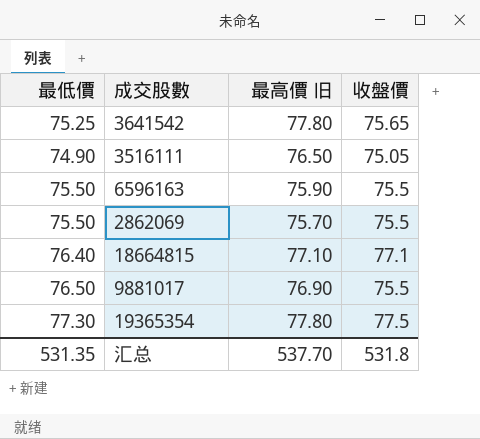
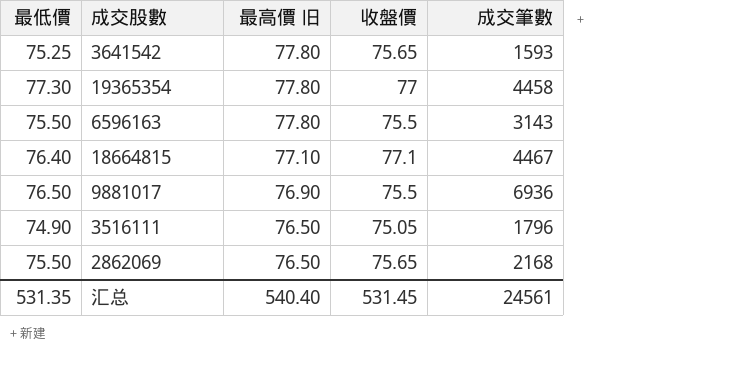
row order: none -> 最高價 旧 descending
column 成交筆數 | position: none -> 5
19365354 | 收盤價: 77.5 -> 77
6596163 | 最高價 旧: 75.90 -> 77.80
2862069 | 最高價 旧: 75.70 -> 76.50
2862069 | 收盤價: 75.5 -> 75.65
汇总 | 最高價 旧: 537.70 -> 540.40
汇总 | 收盤價: 531.8 -> 531.45

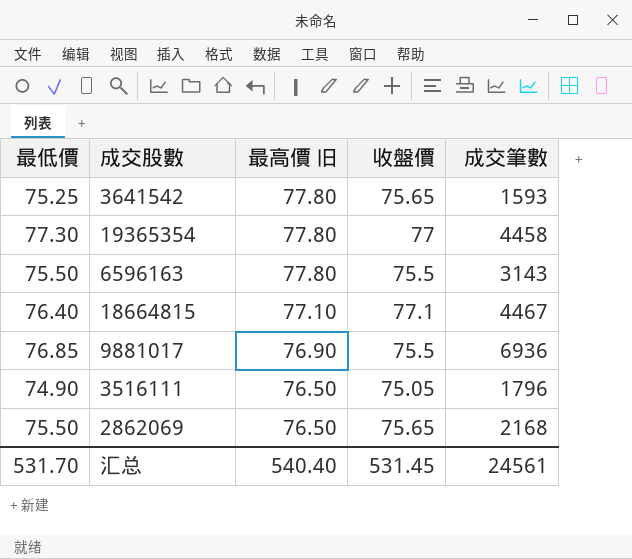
9881017 | 最低價: 76.50 -> 76.85
汇总 | 最低價: 531.35 -> 531.70

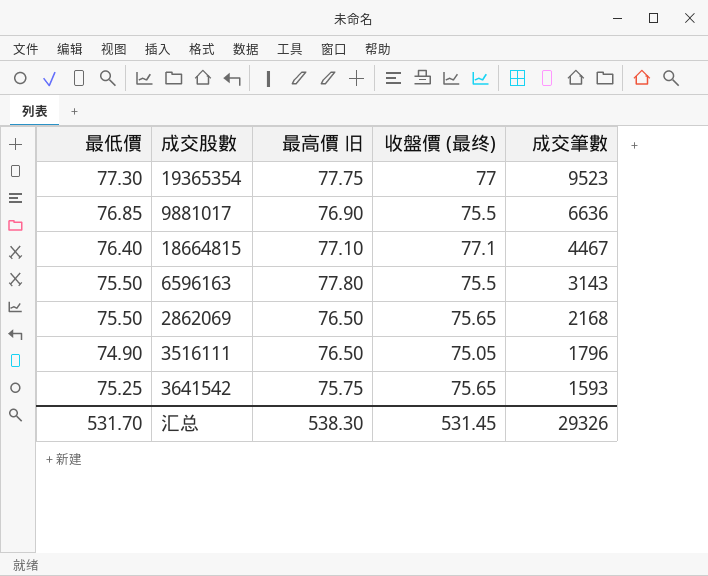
row order: 最高價 旧 descending -> 成交筆數 descending
column name: 收盤價 -> 收盤價 (最终)
19365354 | 最高價 旧: 77.80 -> 77.75
19365354 | 成交筆數: 4458 -> 9523
9881017 | 成交筆數: 6936 -> 6636
3641542 | 最高價 旧: 77.80 -> 75.75
汇总 | 最高價 旧: 540.40 -> 538.30
汇总 | 成交筆數: 24561 -> 29326

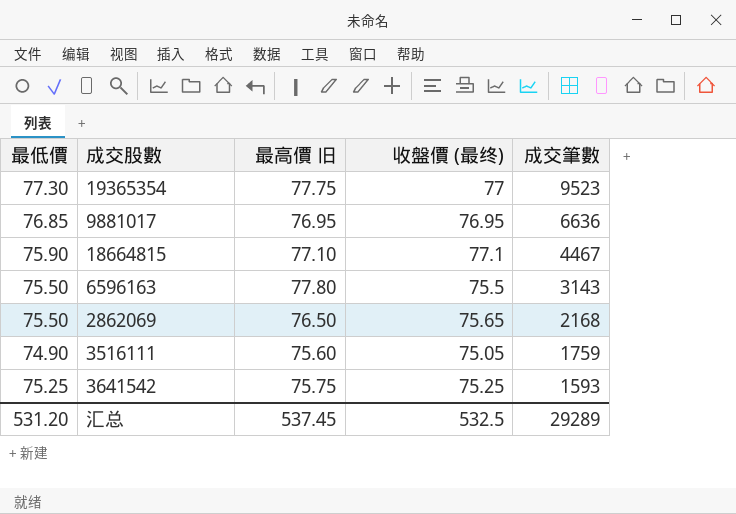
9881017 | 最高價 旧: 76.90 -> 76.95
9881017 | 收盤價 (最终): 75.5 -> 76.95
18664815 | 最低價: 76.40 -> 75.90
3516111 | 最高價 旧: 76.50 -> 75.60
3516111 | 成交筆數: 1796 -> 1759
3641542 | 收盤價 (最终): 75.65 -> 75.25
汇总 | 最低價: 531.70 -> 531.20
汇总 | 最高價 旧: 538.30 -> 537.45
汇总 | 收盤價 (最终): 531.45 -> 532.5
汇总 | 成交筆數: 29326 -> 29289

